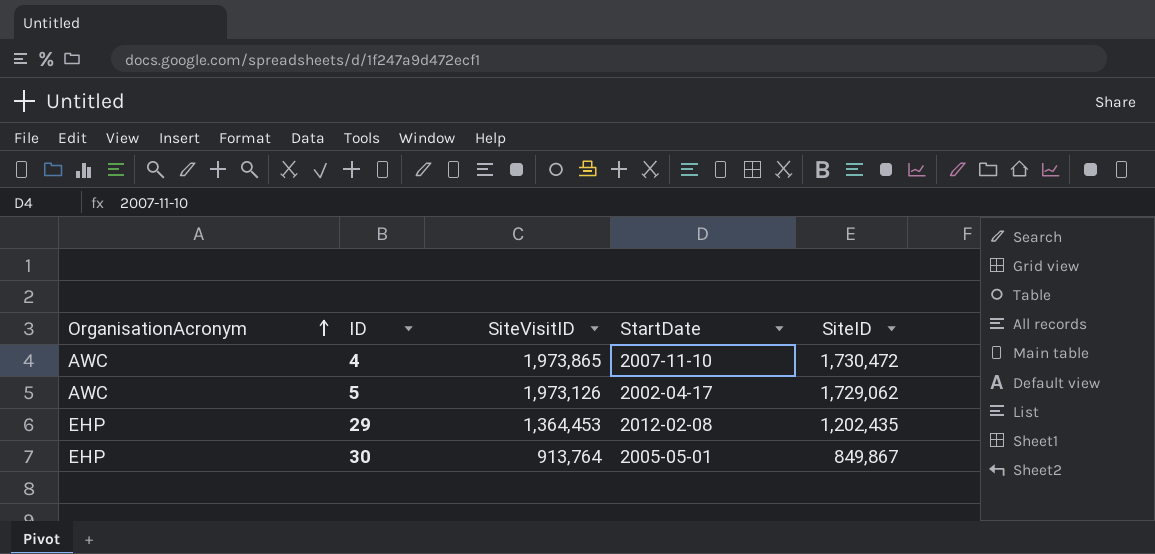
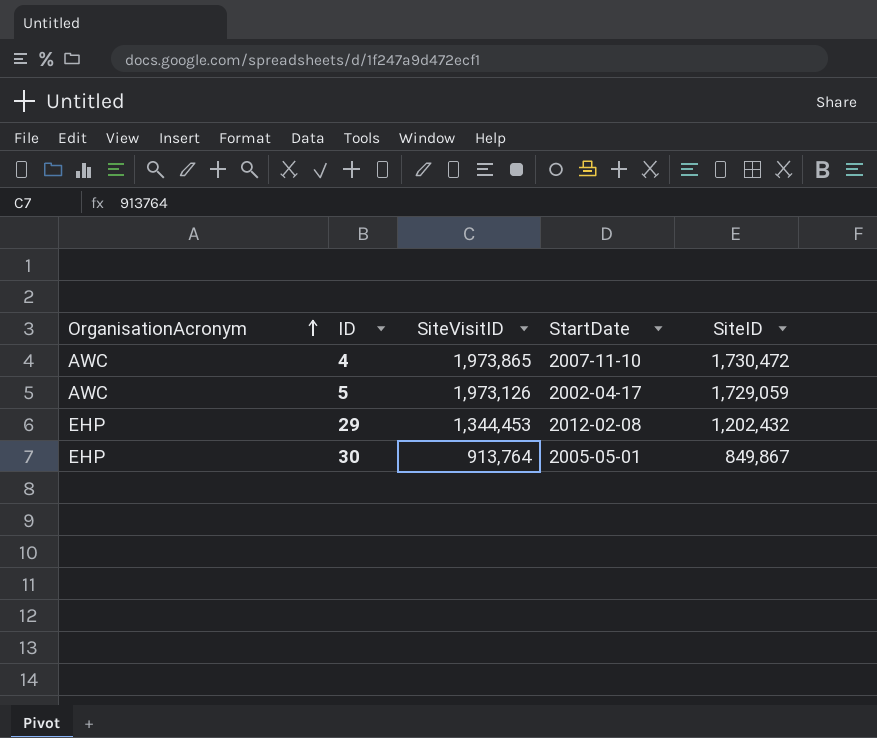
5 | SiteID: 1,729,062 -> 1,729,059
29 | SiteVisitID: 1,364,453 -> 1,344,453
29 | SiteID: 1,202,435 -> 1,202,432

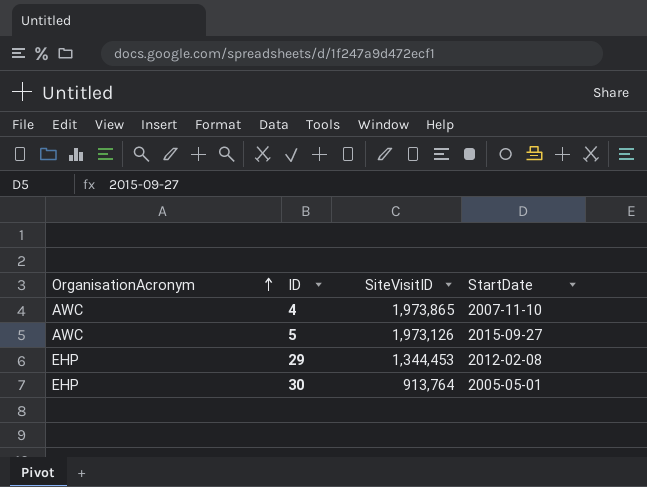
column SiteID | position: 5 -> none
5 | StartDate: 2002-04-17 -> 2015-09-27

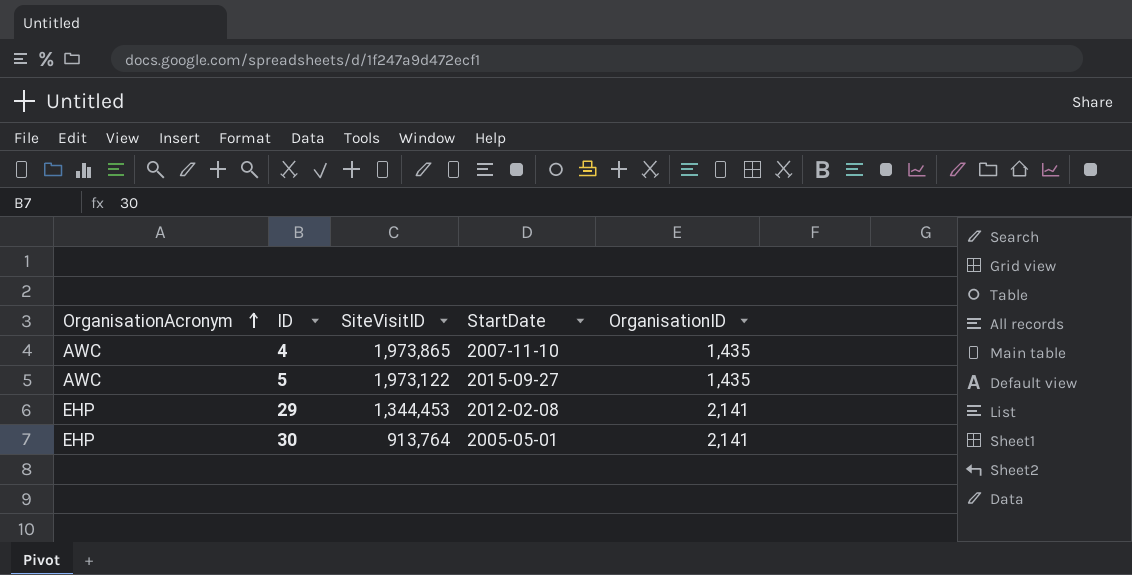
column OrganisationID | position: none -> 5
5 | SiteVisitID: 1,973,126 -> 1,973,122

